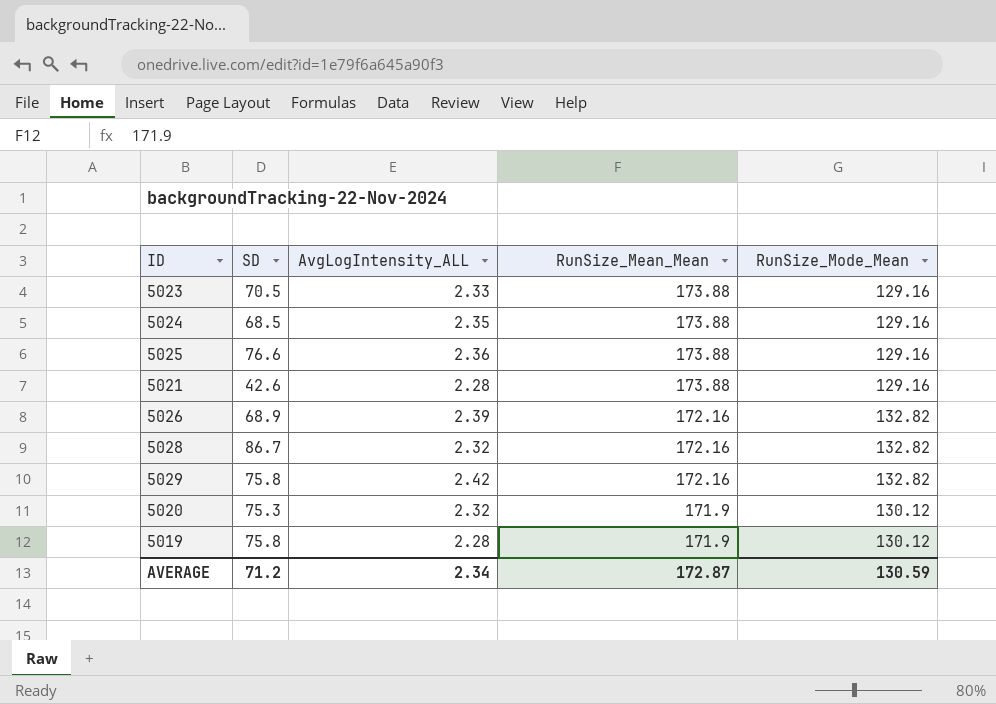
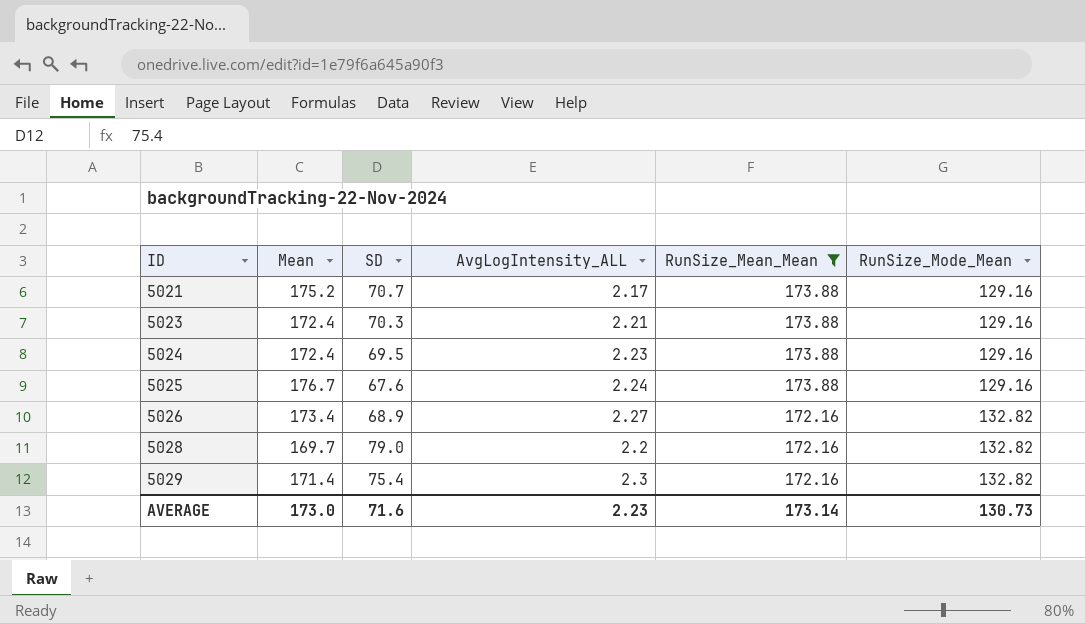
filter: none -> RunSize_Mean_Mean != 171.9
row order: RunSize_Mean_Mean descending -> ID ascending
column Mean | position: none -> 2
5021 | SD: 42.6 -> 70.7
5021 | AvgLogIntensity_ALL: 2.28 -> 2.17
5023 | SD: 70.5 -> 70.3
5023 | AvgLogIntensity_ALL: 2.33 -> 2.21
5024 | SD: 68.5 -> 69.5
5024 | AvgLogIntensity_ALL: 2.35 -> 2.23
5025 | SD: 76.6 -> 67.6
5025 | AvgLogIntensity_ALL: 2.36 -> 2.24
5026 | AvgLogIntensity_ALL: 2.39 -> 2.27
5028 | SD: 86.7 -> 79.0
5028 | AvgLogIntensity_ALL: 2.32 -> 2.2
5029 | SD: 75.8 -> 75.4
5029 | AvgLogIntensity_ALL: 2.42 -> 2.3
AVERAGE | SD: 71.2 -> 71.6
AVERAGE | AvgLogIntensity_ALL: 2.34 -> 2.23
AVERAGE | RunSize_Mean_Mean: 172.87 -> 173.14
AVERAGE | RunSize_Mode_Mean: 130.59 -> 130.73

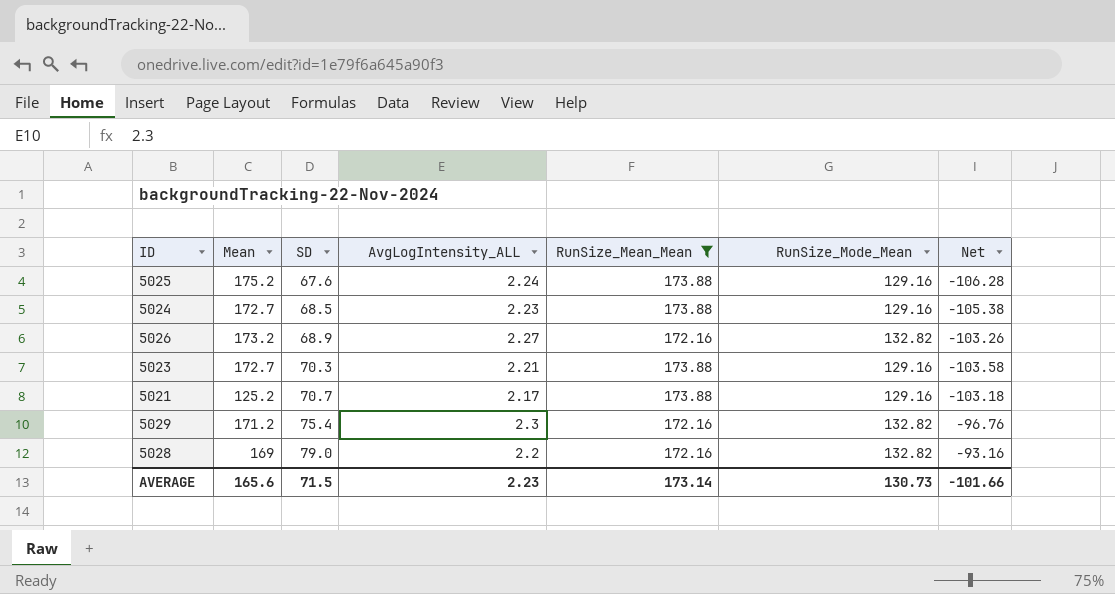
row order: ID ascending -> SD ascending
column Net | formula: none -> [SD] - [RunSize_Mean_Mean]
5025 | Mean: 176.7 -> 175.2
5024 | Mean: 172.4 -> 172.7
5024 | SD: 69.5 -> 68.5
5026 | Mean: 173.4 -> 173.2
5023 | Mean: 172.4 -> 172.7
5021 | Mean: 175.2 -> 125.2
5029 | Mean: 171.4 -> 171.2
5028 | Mean: 169.7 -> 169
AVERAGE | Mean: 173.0 -> 165.6
AVERAGE | SD: 71.6 -> 71.5

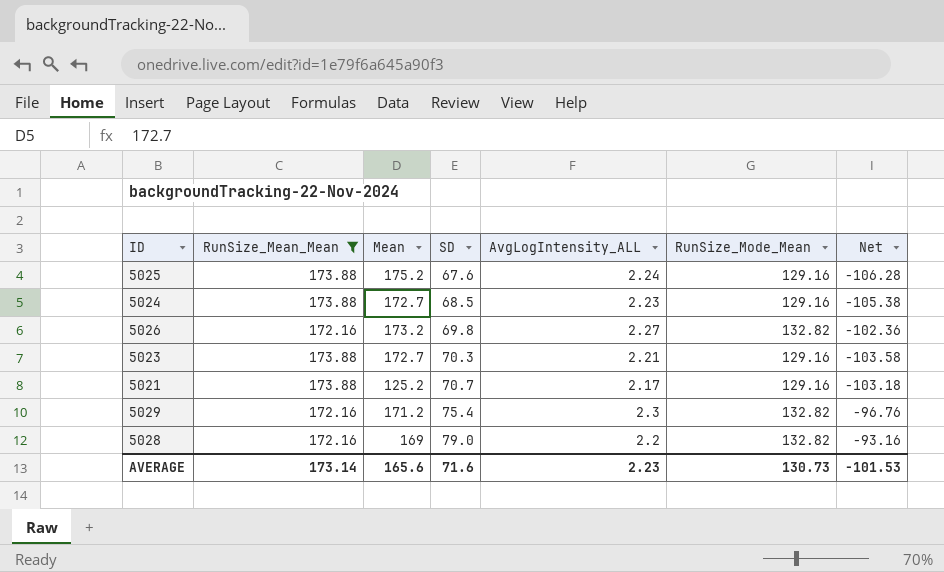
column RunSize_Mean_Mean | position: 5 -> 2
5026 | SD: 68.9 -> 69.8
5026 | Net: -103.26 -> -102.36
AVERAGE | SD: 71.5 -> 71.6
AVERAGE | Net: -101.66 -> -101.53

